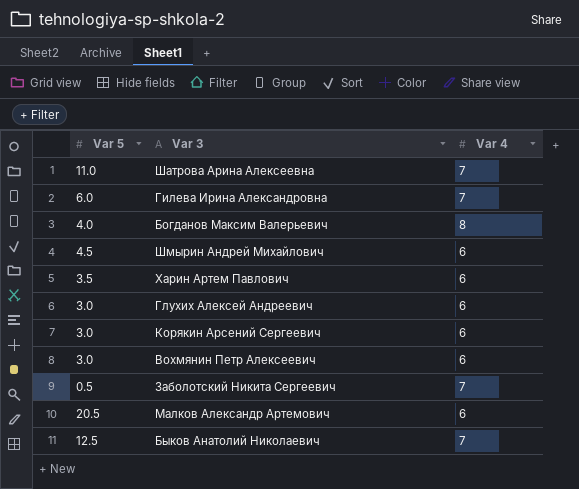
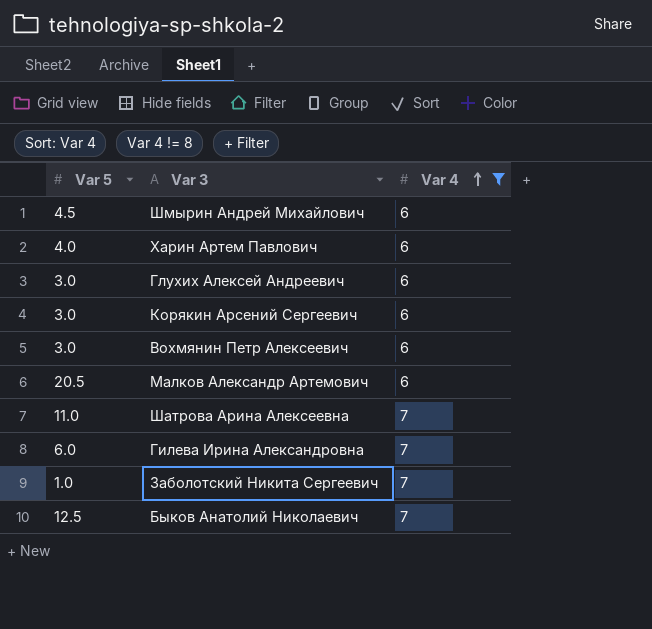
filter: none -> Var 4 != 8
row order: none -> Var 4 ascending
Харин Артем Павлович | Var 5: 3.5 -> 4.0
Заболотский Никита Сергеевич | Var 5: 0.5 -> 1.0

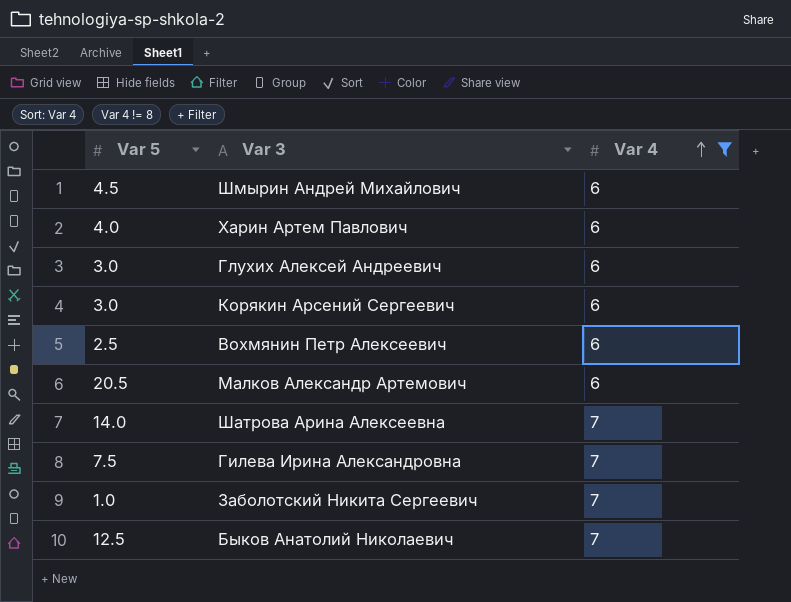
Вохмянин Петр Алексеевич | Var 5: 3.0 -> 2.5
Шатрова Арина Алексеевна | Var 5: 11.0 -> 14.0
Гилева Ирина Александровна | Var 5: 6.0 -> 7.5

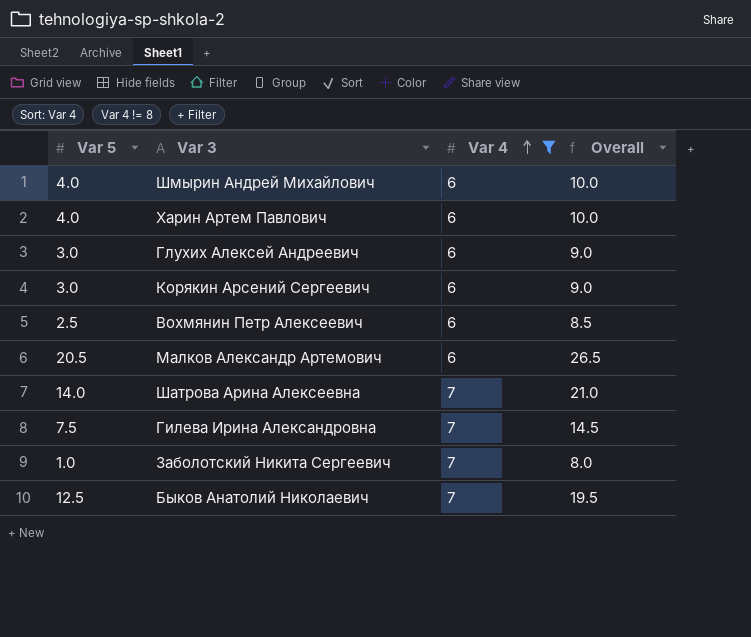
column Overall | formula: none -> [Var 5] + [Var 4]
Шмырин Андрей Михайлович | Var 5: 4.5 -> 4.0

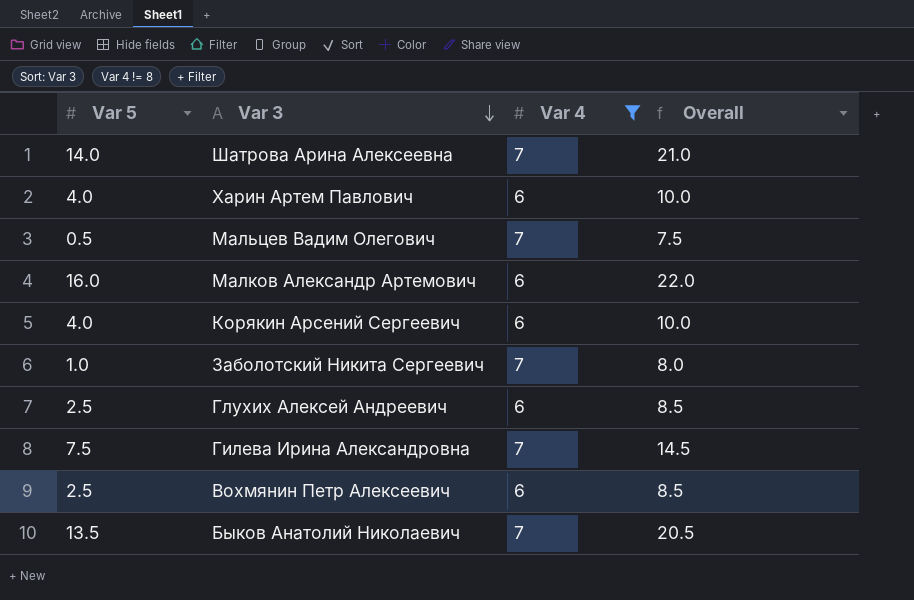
row order: Var 4 ascending -> Var 3 descending
row Шмырин Андрей Михайлович: 4.0 | 6 | 10.0 -> none
row Мальцев Вадим Олегович: none -> 0.5 | 7 | 7.5
Малков Александр Артемович | Var 5: 20.5 -> 16.0
Малков Александр Артемович | Overall: 26.5 -> 22.0
Корякин Арсений Сергеевич | Var 5: 3.0 -> 4.0
Корякин Арсений Сергеевич | Overall: 9.0 -> 10.0
Глухих Алексей Андреевич | Var 5: 3.0 -> 2.5
Глухих Алексей Андреевич | Overall: 9.0 -> 8.5
Быков Анатолий Николаевич | Var 5: 12.5 -> 13.5
Быков Анатолий Николаевич | Overall: 19.5 -> 20.5

